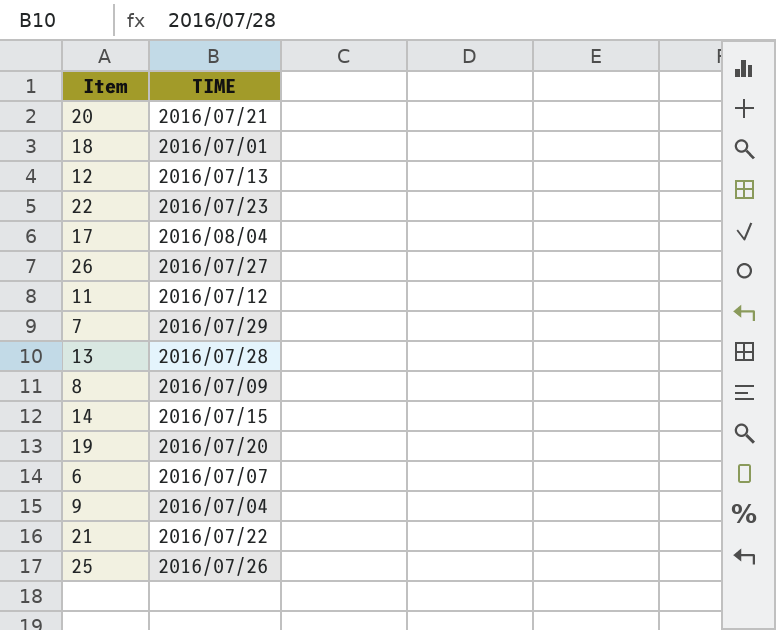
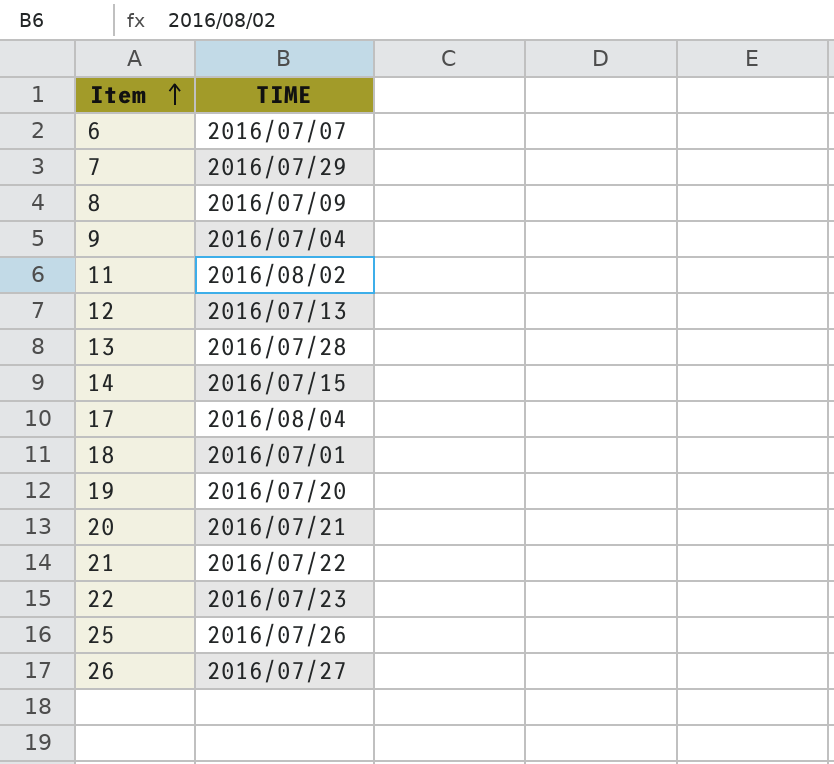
row order: none -> Item ascending
11 | TIME: 2016/07/12 -> 2016/08/02

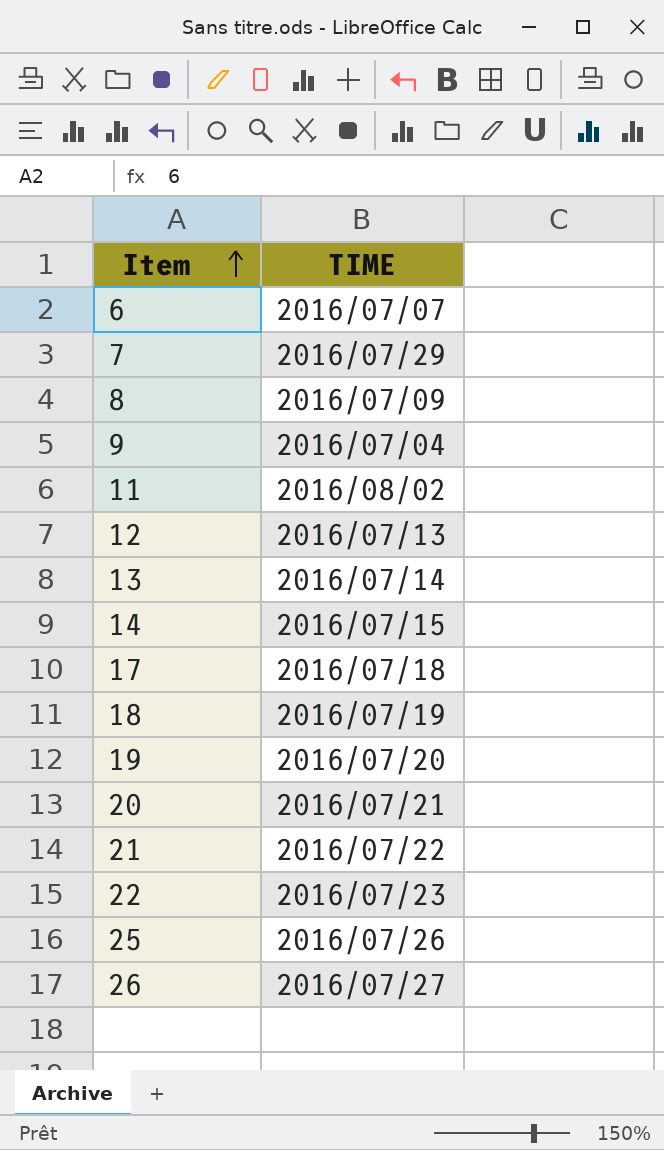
13 | TIME: 2016/07/28 -> 2016/07/14
17 | TIME: 2016/08/04 -> 2016/07/18
18 | TIME: 2016/07/01 -> 2016/07/19

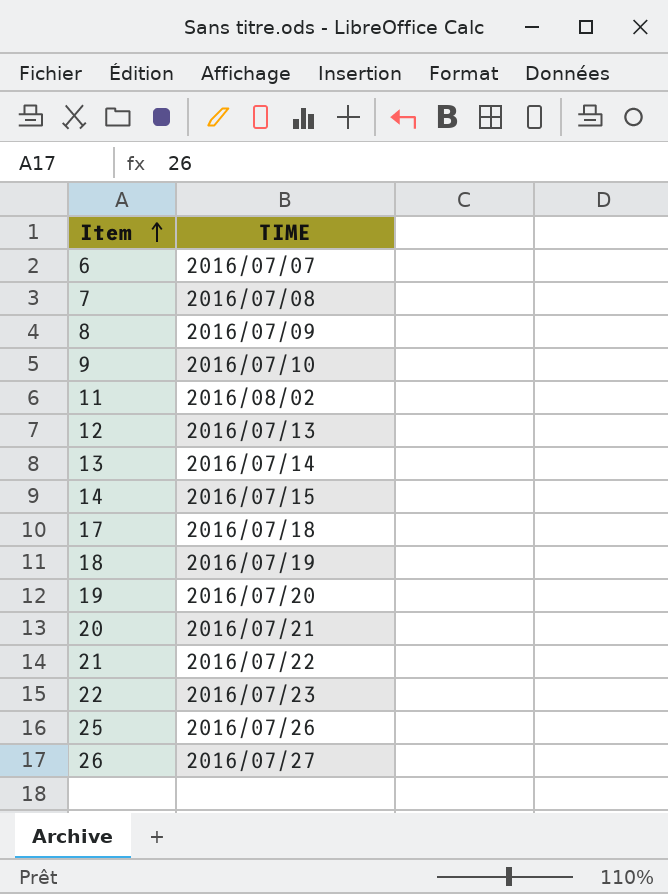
7 | TIME: 2016/07/29 -> 2016/07/08
9 | TIME: 2016/07/04 -> 2016/07/10

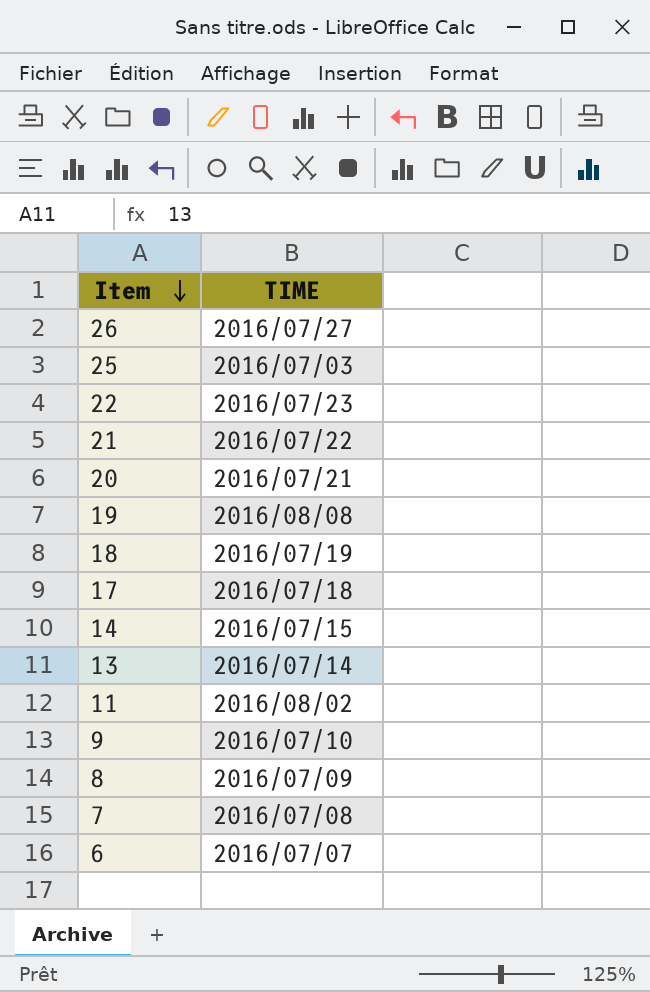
row order: Item ascending -> Item descending
row 12: 2016/07/13 -> none
25 | TIME: 2016/07/26 -> 2016/07/03
19 | TIME: 2016/07/20 -> 2016/08/08

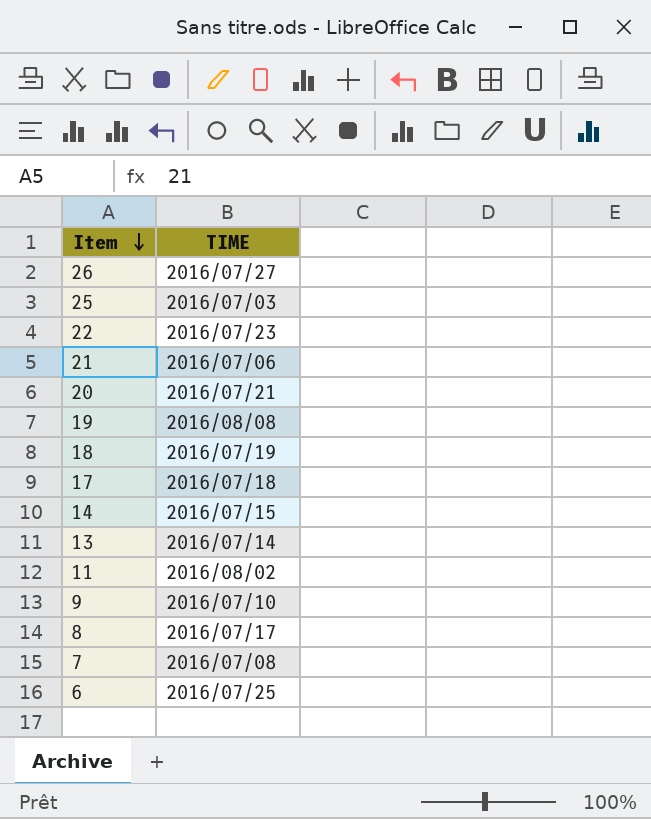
21 | TIME: 2016/07/22 -> 2016/07/06
8 | TIME: 2016/07/09 -> 2016/07/17
6 | TIME: 2016/07/07 -> 2016/07/25

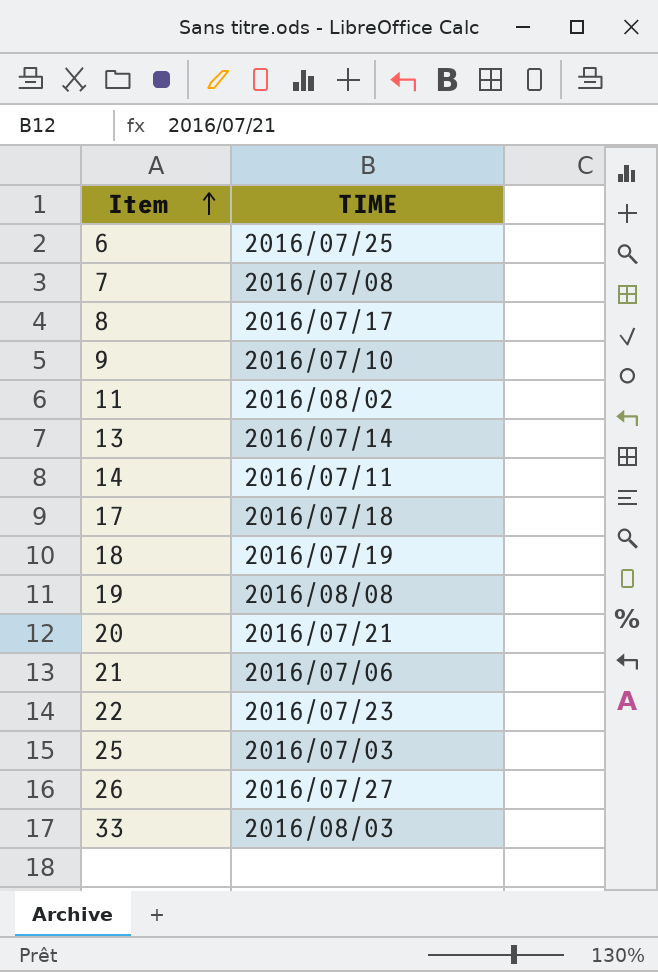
row order: Item descending -> Item ascending
14 | TIME: 2016/07/15 -> 2016/07/11
row 33: none -> 2016/08/03

